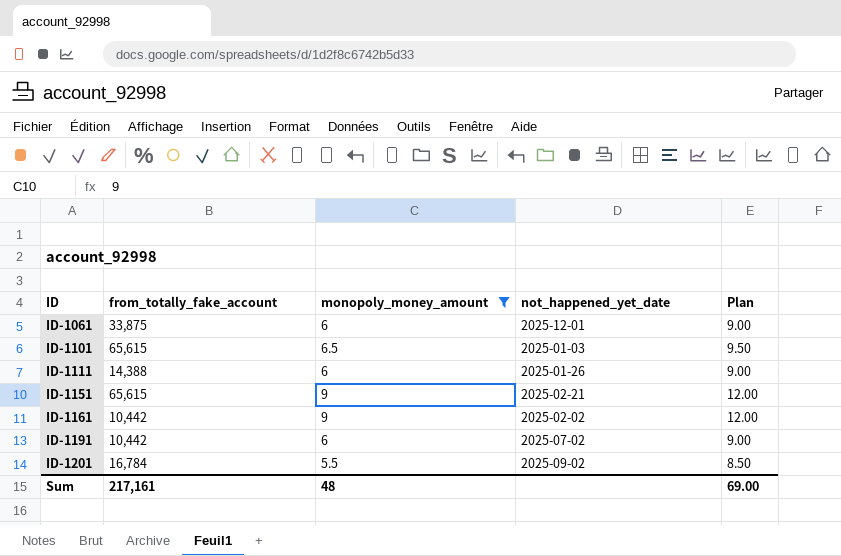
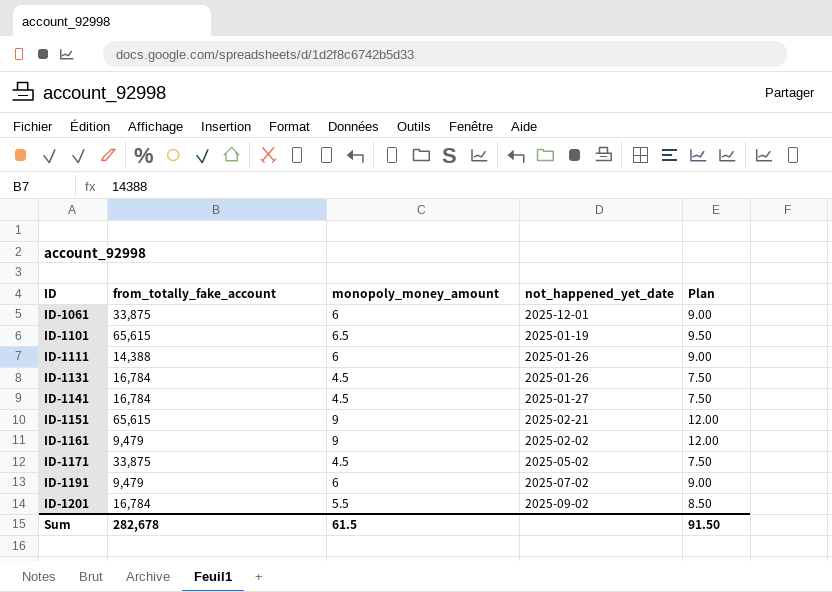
filter: monopoly_money_amount != 4.5 -> none
ID-1101 | not_happened_yet_date: 2025-01-03 -> 2025-01-19
ID-1161 | from_totally_fake_account: 10,442 -> 9,479
ID-1191 | from_totally_fake_account: 10,442 -> 9,479
Sum | from_totally_fake_account: 217,161 -> 282,678
Sum | monopoly_money_amount: 48 -> 61.5
Sum | Plan: 69.00 -> 91.50

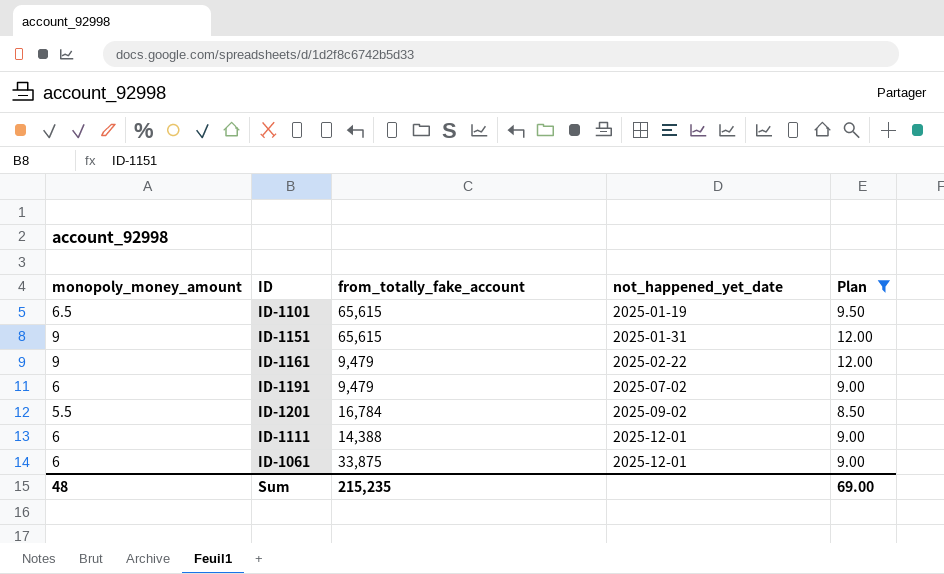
filter: none -> Plan != 7.50
row order: ID ascending -> not_happened_yet_date ascending
column monopoly_money_amount | position: 3 -> 1
ID-1151 | not_happened_yet_date: 2025-02-21 -> 2025-01-31
ID-1161 | not_happened_yet_date: 2025-02-02 -> 2025-02-22
ID-1111 | not_happened_yet_date: 2025-01-26 -> 2025-12-01
Sum | monopoly_money_amount: 61.5 -> 48
Sum | from_totally_fake_account: 282,678 -> 215,235
Sum | Plan: 91.50 -> 69.00

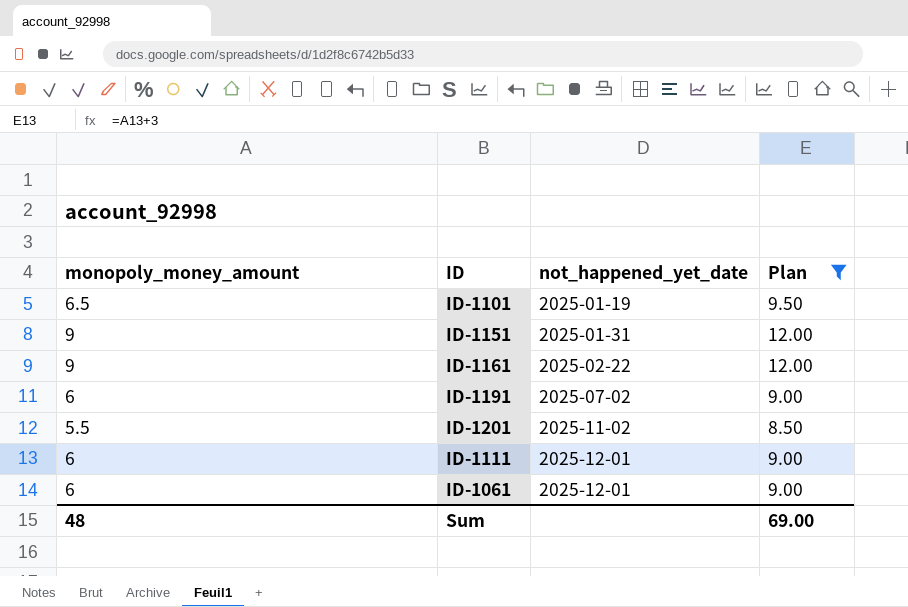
column from_totally_fake_account | position: 3 -> none
ID-1201 | not_happened_yet_date: 2025-09-02 -> 2025-11-02

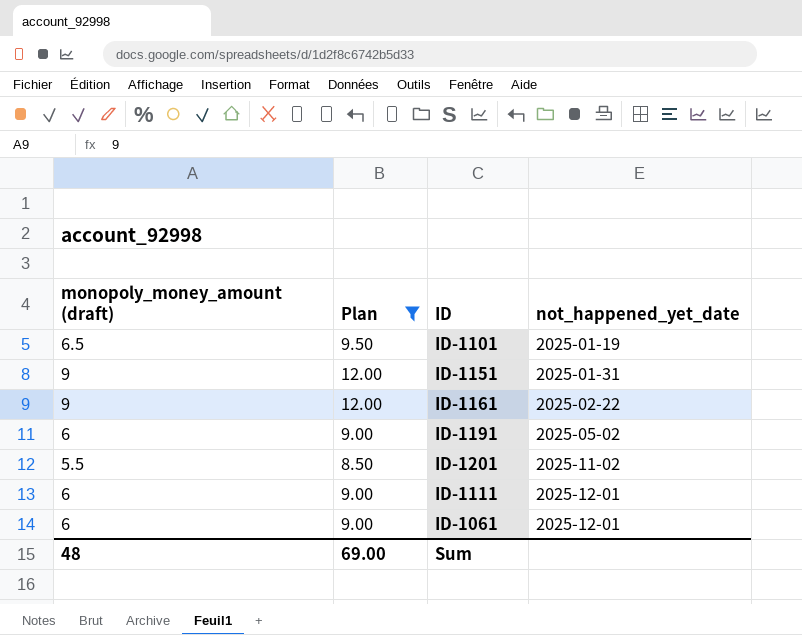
column name: monopoly_money_amount -> monopoly_money_amount (draft)
column Plan | position: 4 -> 2
ID-1191 | not_happened_yet_date: 2025-07-02 -> 2025-05-02

